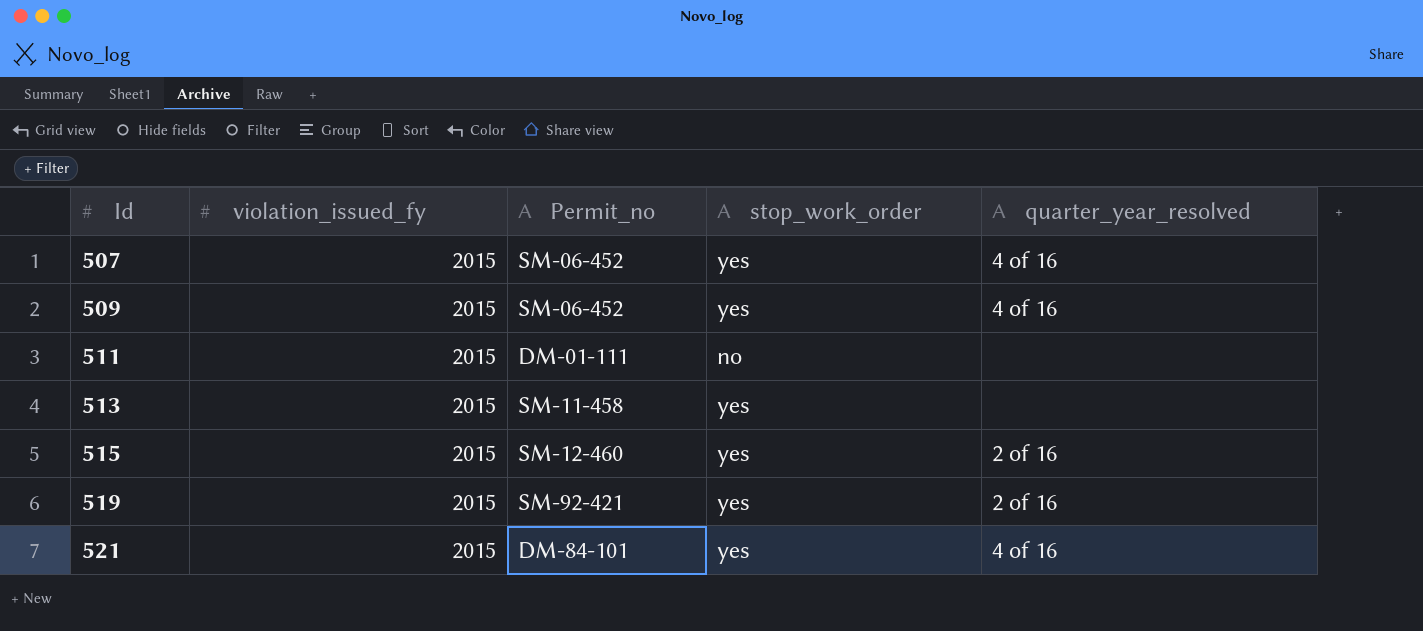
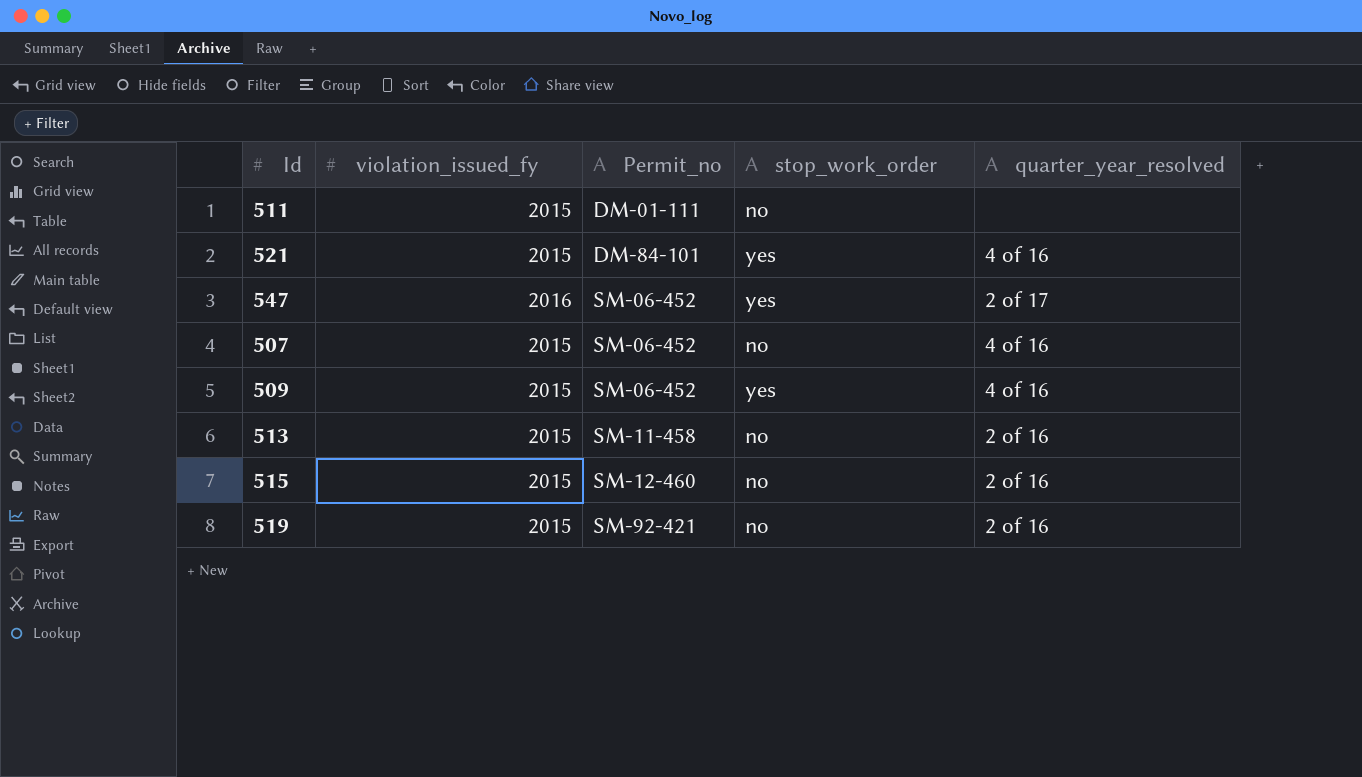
row order: Id ascending -> Permit_no ascending
row 547: none -> 2016 | SM-06-452 | yes | 2 of 17
507 | stop_work_order: yes -> no
513 | stop_work_order: yes -> no
513 | quarter_year_resolved: none -> 2 of 16
515 | stop_work_order: yes -> no
519 | stop_work_order: yes -> no

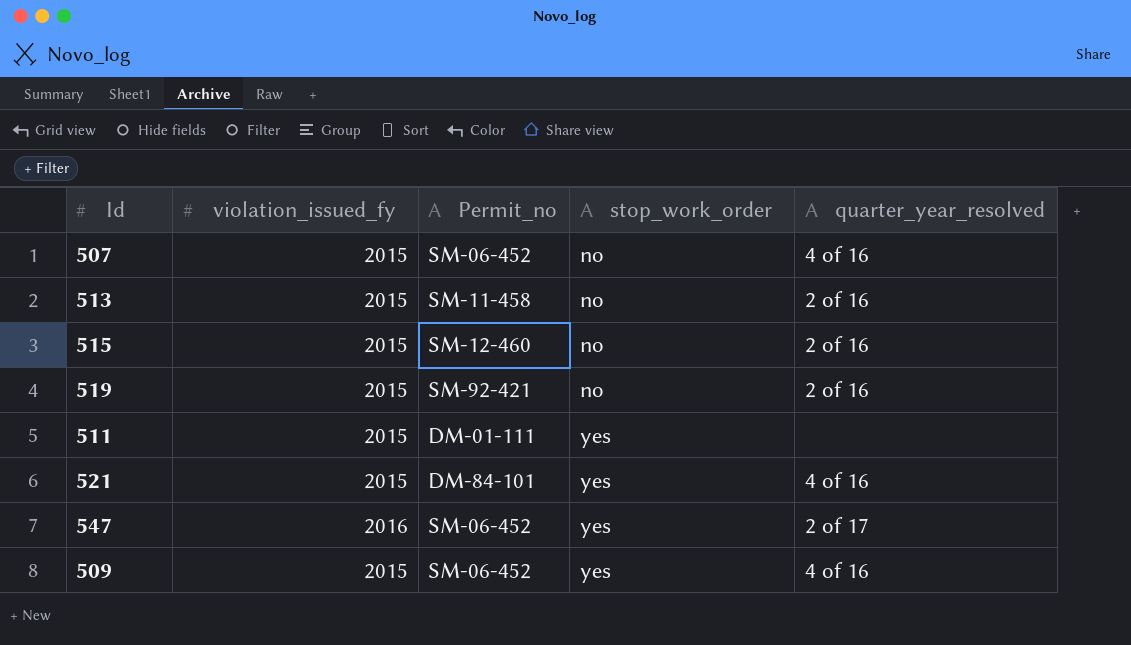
row order: Permit_no ascending -> stop_work_order ascending
511 | stop_work_order: no -> yes

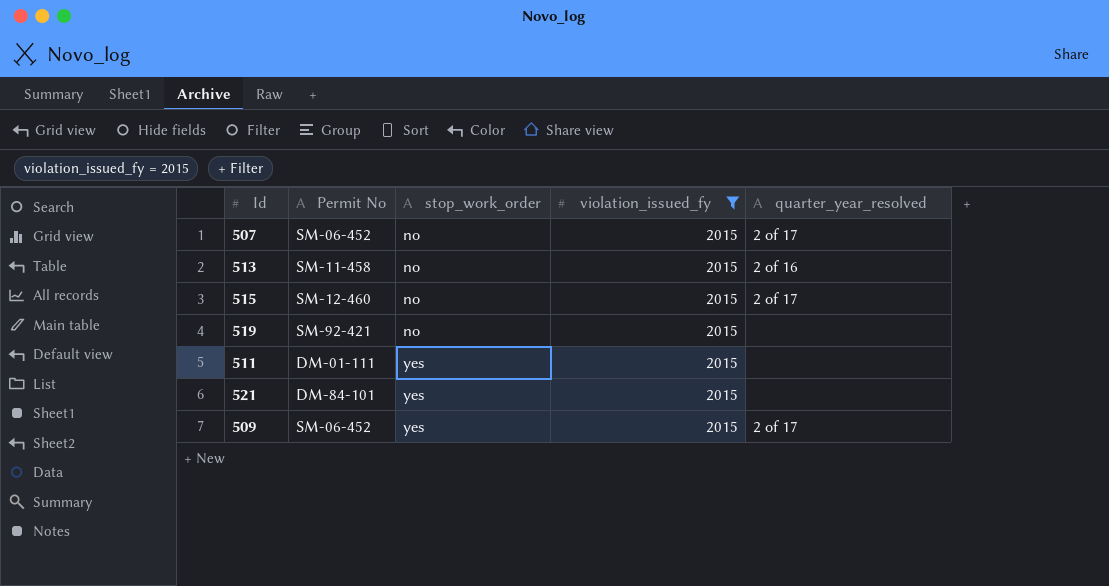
filter: none -> violation_issued_fy = 2015
column name: Permit_no -> Permit No
column violation_issued_fy | position: 2 -> 4
507 | quarter_year_resolved: 4 of 16 -> 2 of 17
515 | quarter_year_resolved: 2 of 16 -> 2 of 17
519 | quarter_year_resolved: 2 of 16 -> none
521 | quarter_year_resolved: 4 of 16 -> none
509 | quarter_year_resolved: 4 of 16 -> 2 of 17

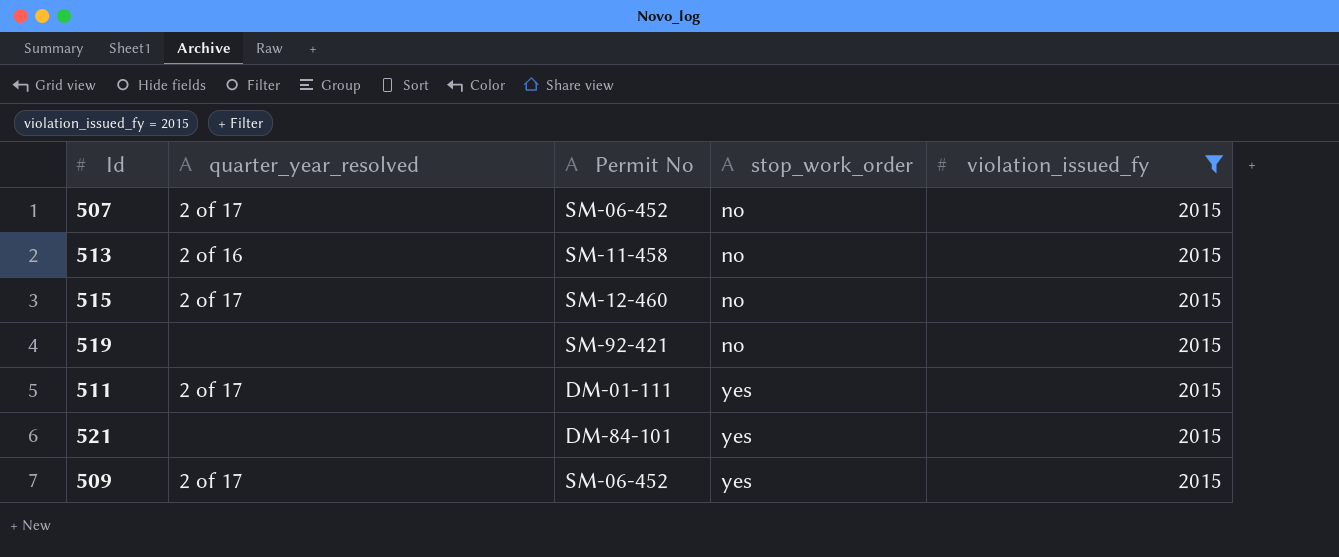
column quarter_year_resolved | position: 5 -> 2
511 | quarter_year_resolved: none -> 2 of 17

